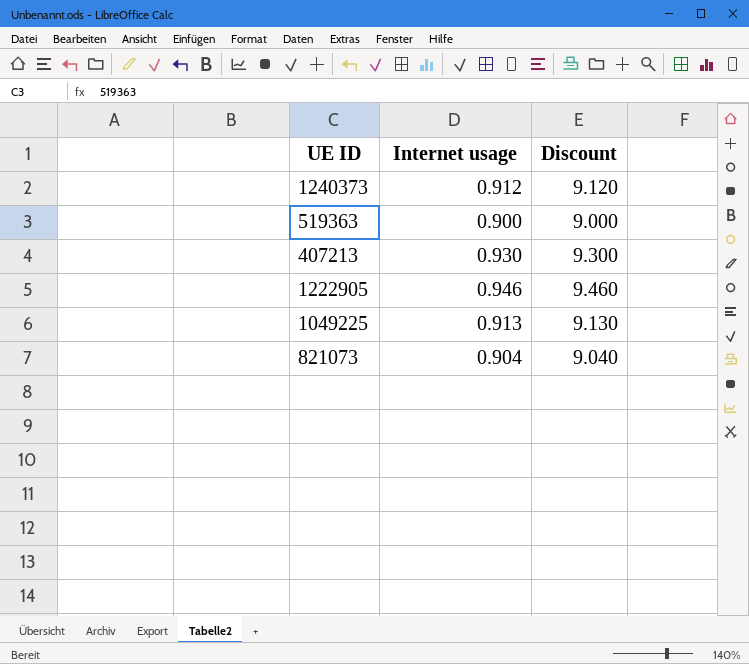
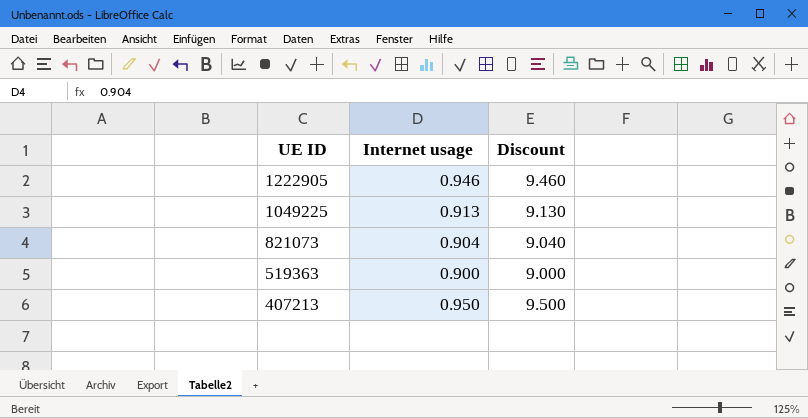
row order: none -> UE ID descending
row 1240373: 0.912 | 9.120 -> none
407213 | Internet usage: 0.930 -> 0.950
407213 | Discount: 9.300 -> 9.500

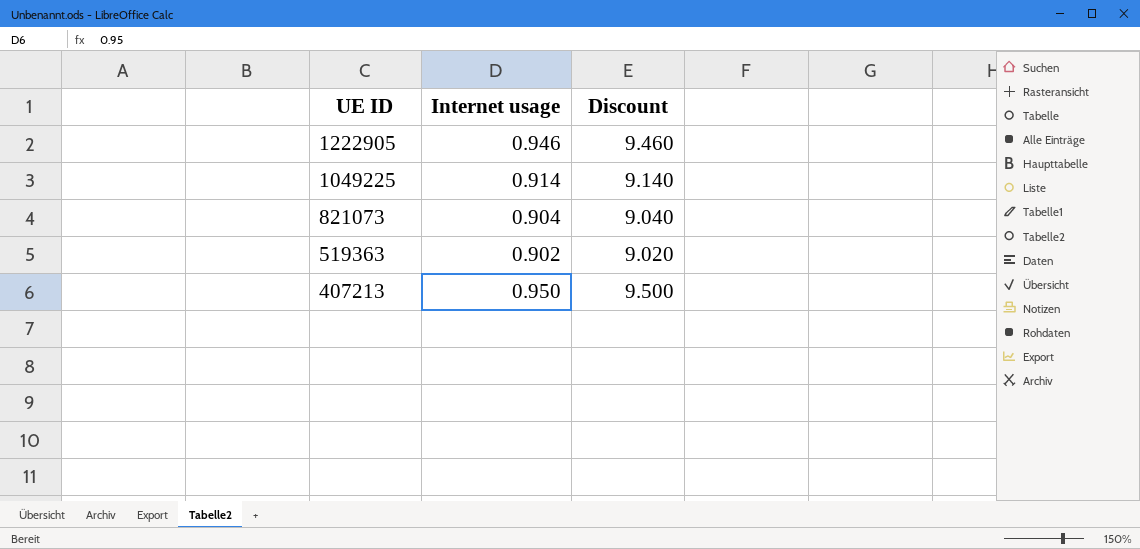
1049225 | Internet usage: 0.913 -> 0.914
1049225 | Discount: 9.130 -> 9.140
519363 | Internet usage: 0.900 -> 0.902
519363 | Discount: 9.000 -> 9.020

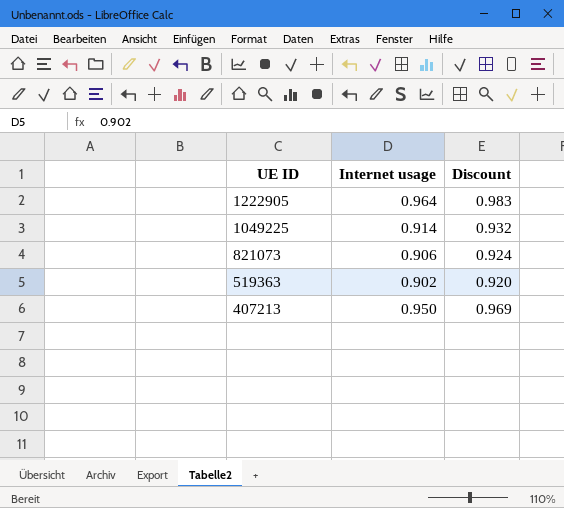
column Discount | formula: [Internet usage] * 10 -> [Internet usage] * 1.02
1222905 | Internet usage: 0.946 -> 0.964
821073 | Internet usage: 0.904 -> 0.906

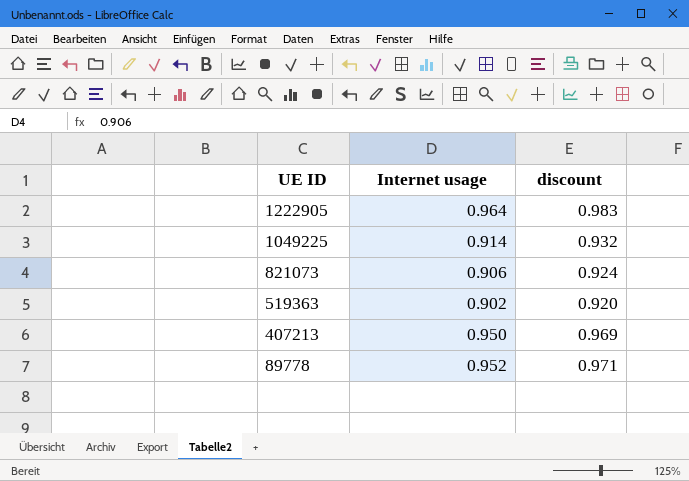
column name: Discount -> discount
row 89778: none -> 0.952 | 0.971

